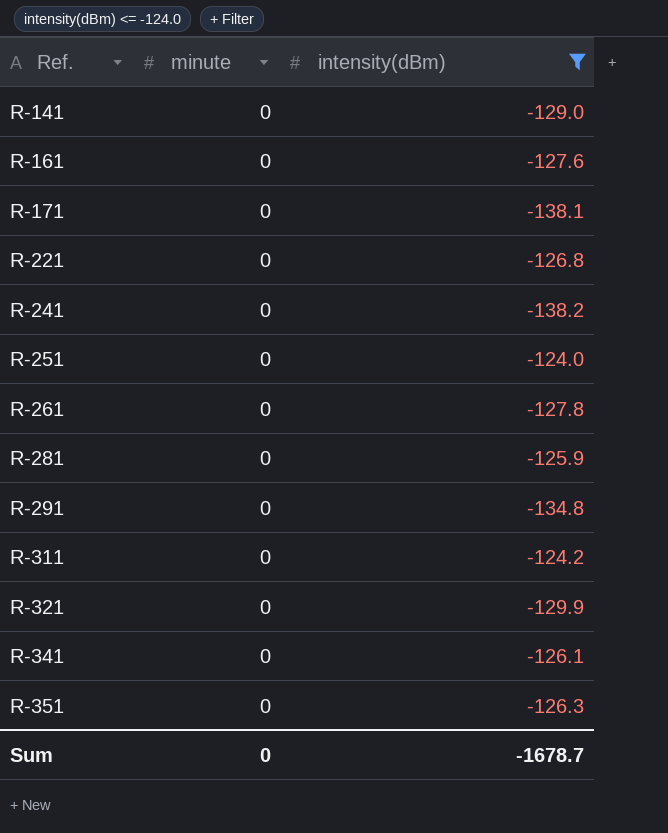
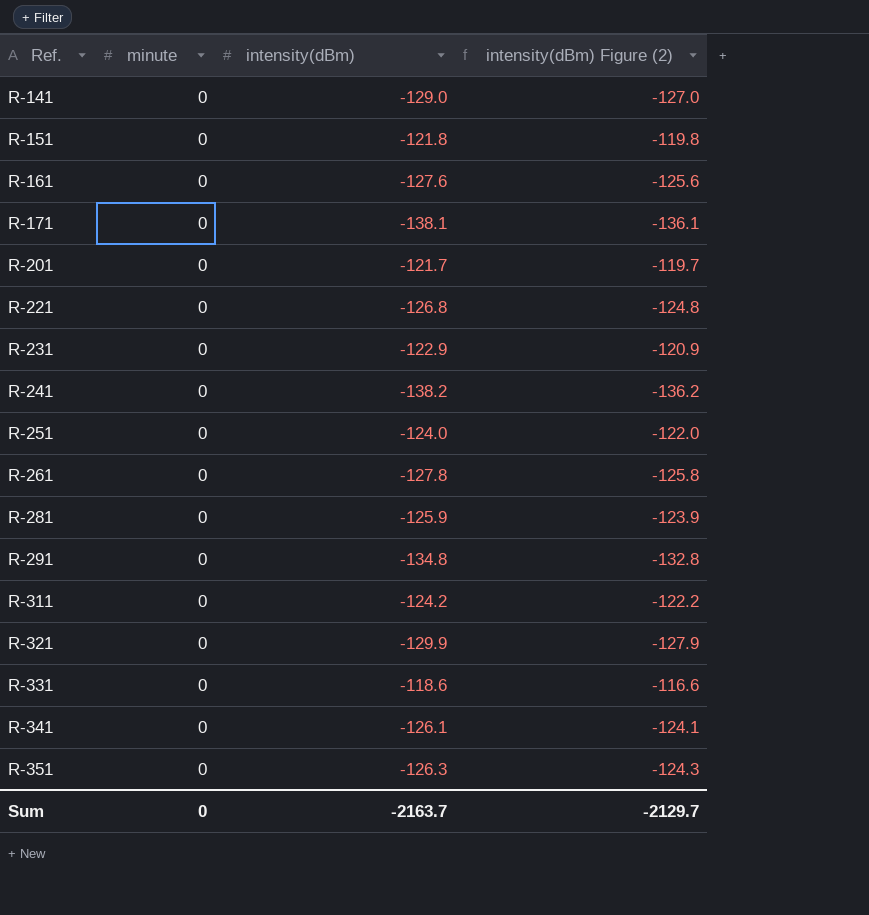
filter: intensity(dBm) <= -124.0 -> none
column intensity(dBm) Figure (2) | formula: none -> [intensity(dBm)] + 2
Sum | intensity(dBm): -1678.7 -> -2163.7

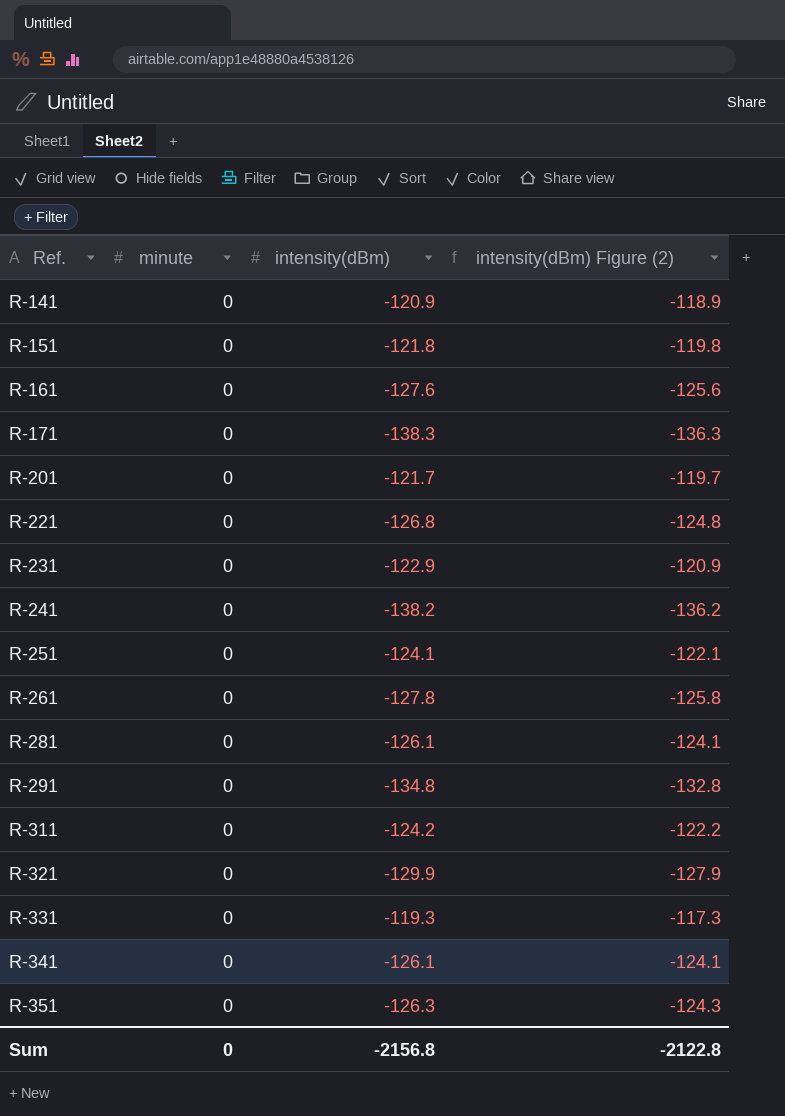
R-141 | intensity(dBm): -129.0 -> -120.9
R-141 | intensity(dBm) Figure (2): -127.0 -> -118.9
R-171 | intensity(dBm): -138.1 -> -138.3
R-171 | intensity(dBm) Figure (2): -136.1 -> -136.3
R-251 | intensity(dBm): -124.0 -> -124.1
R-251 | intensity(dBm) Figure (2): -122.0 -> -122.1
R-281 | intensity(dBm): -125.9 -> -126.1
R-281 | intensity(dBm) Figure (2): -123.9 -> -124.1
R-331 | intensity(dBm): -118.6 -> -119.3
R-331 | intensity(dBm) Figure (2): -116.6 -> -117.3
Sum | intensity(dBm): -2163.7 -> -2156.8
Sum | intensity(dBm) Figure (2): -2129.7 -> -2122.8

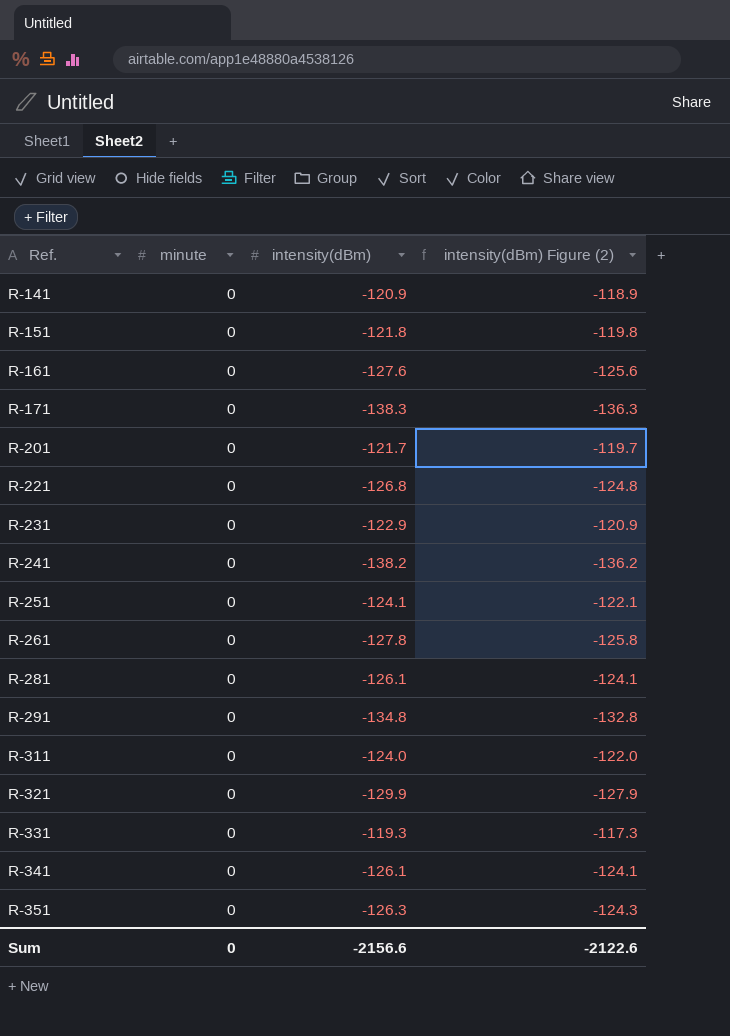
R-311 | intensity(dBm): -124.2 -> -124.0
R-311 | intensity(dBm) Figure (2): -122.2 -> -122.0
Sum | intensity(dBm): -2156.8 -> -2156.6
Sum | intensity(dBm) Figure (2): -2122.8 -> -2122.6

